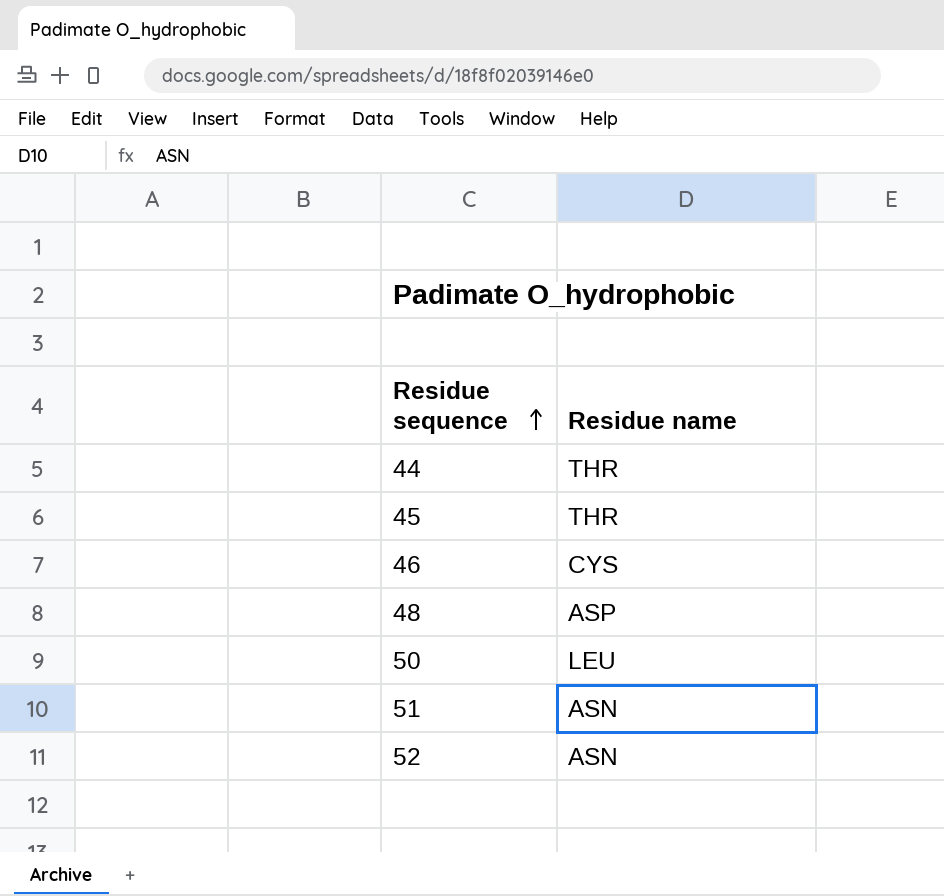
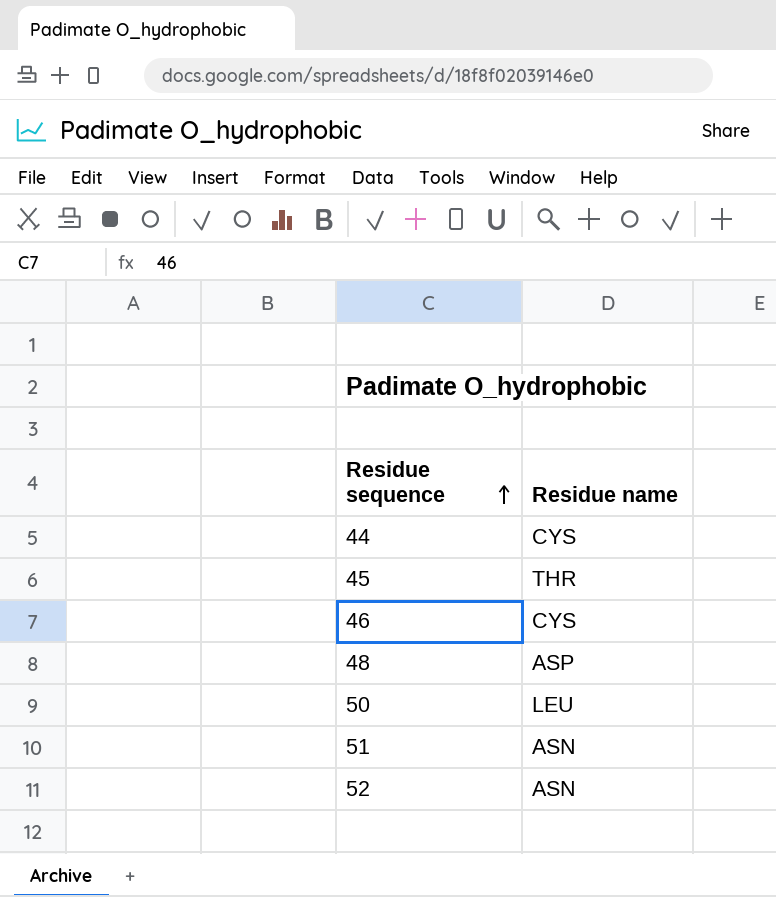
44 | Residue name: THR -> CYS

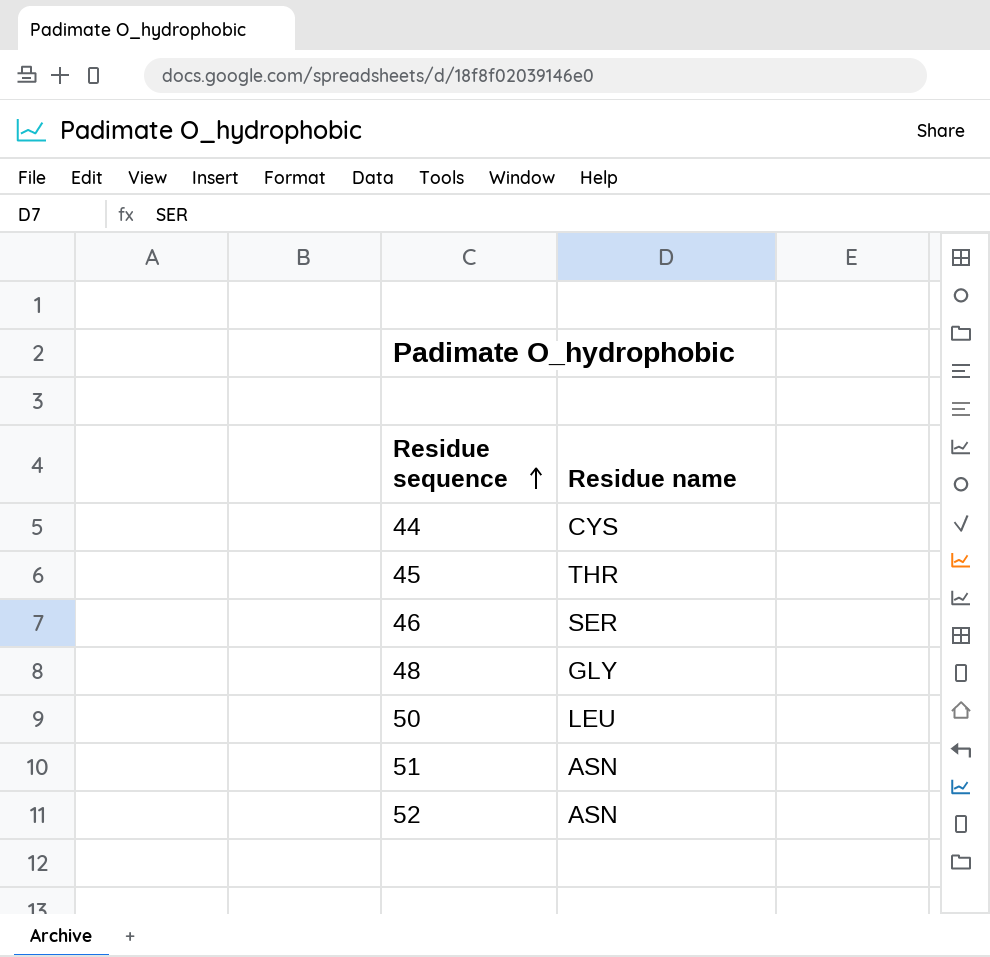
46 | Residue name: CYS -> SER
48 | Residue name: ASP -> GLY

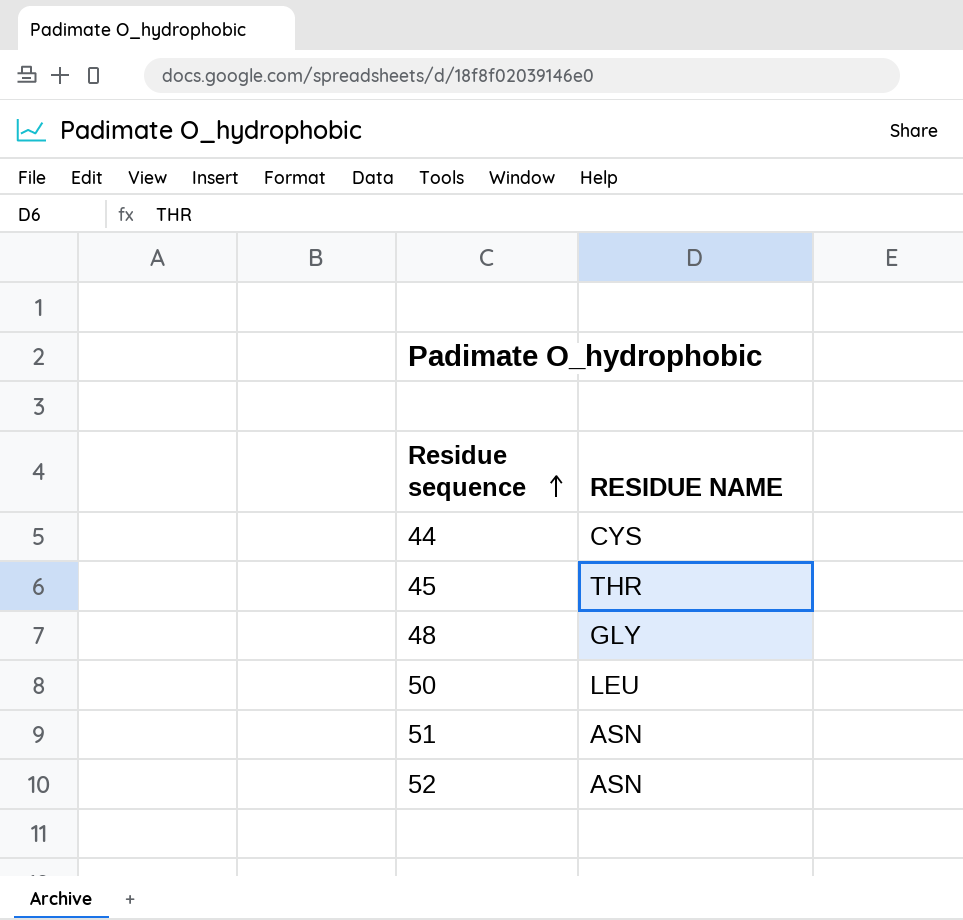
column name: Residue name -> RESIDUE NAME
row 46: SER -> none

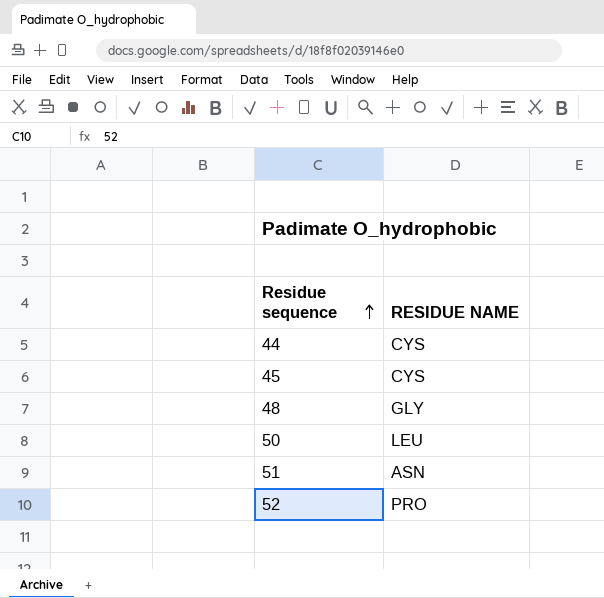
45 | RESIDUE NAME: THR -> CYS
52 | RESIDUE NAME: ASN -> PRO

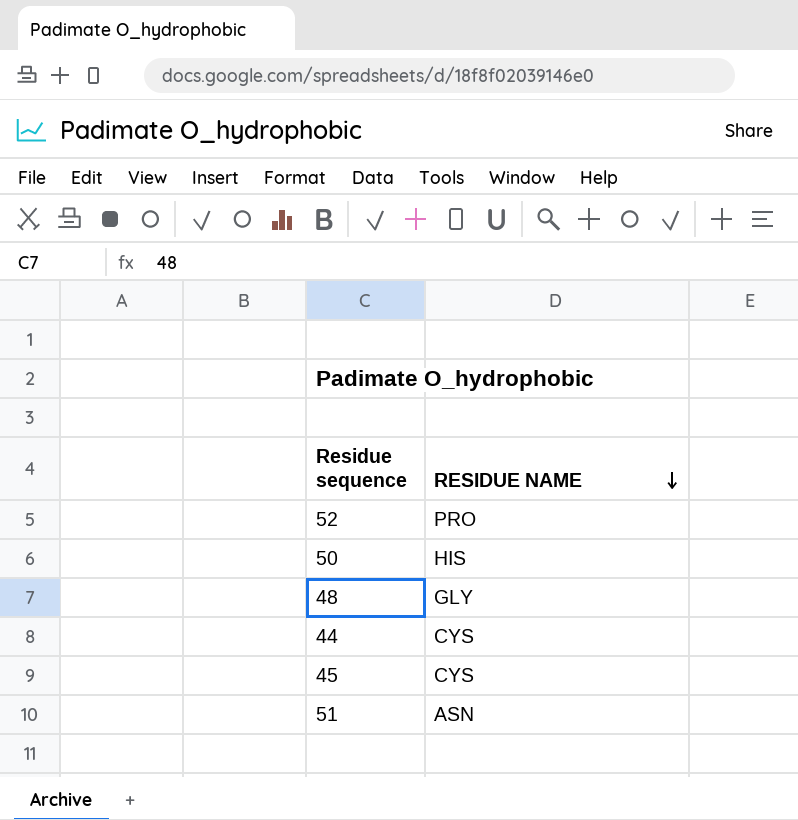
row order: Residue sequence ascending -> RESIDUE NAME descending
50 | RESIDUE NAME: LEU -> HIS

